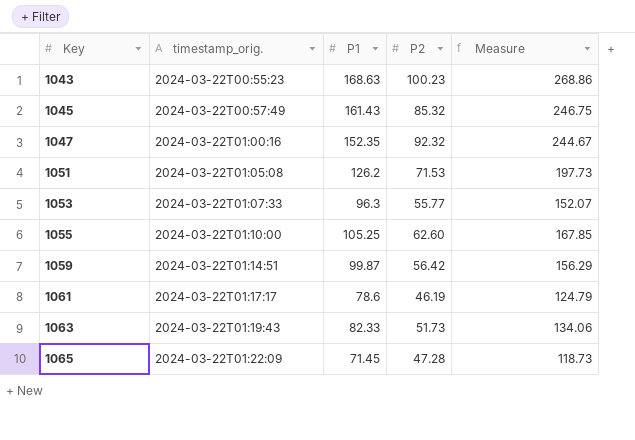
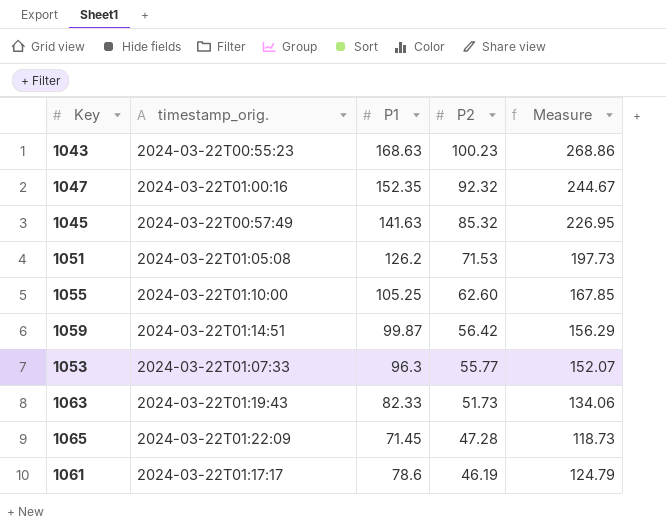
row order: Key ascending -> P2 descending
1045 | P1: 161.43 -> 141.63
1045 | Measure: 246.75 -> 226.95

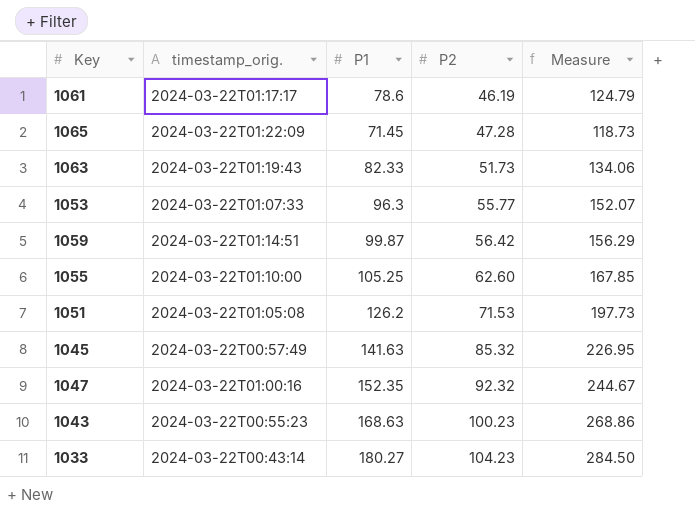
row order: P2 descending -> P2 ascending
row 1033: none -> 2024-03-22T00:43:14 | 180.27 | 104.23 | 284.50

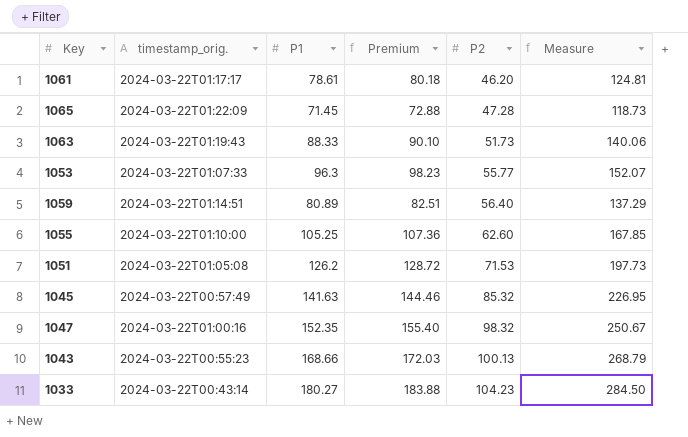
column Premium | formula: none -> [P1] * 1.02
1061 | P1: 78.6 -> 78.61
1061 | P2: 46.19 -> 46.20
1061 | Measure: 124.79 -> 124.81
1063 | P1: 82.33 -> 88.33
1063 | Measure: 134.06 -> 140.06
1059 | P1: 99.87 -> 80.89
1059 | P2: 56.42 -> 56.40
1059 | Measure: 156.29 -> 137.29
1047 | P2: 92.32 -> 98.32
1047 | Measure: 244.67 -> 250.67
1043 | P1: 168.63 -> 168.66
1043 | P2: 100.23 -> 100.13
1043 | Measure: 268.86 -> 268.79

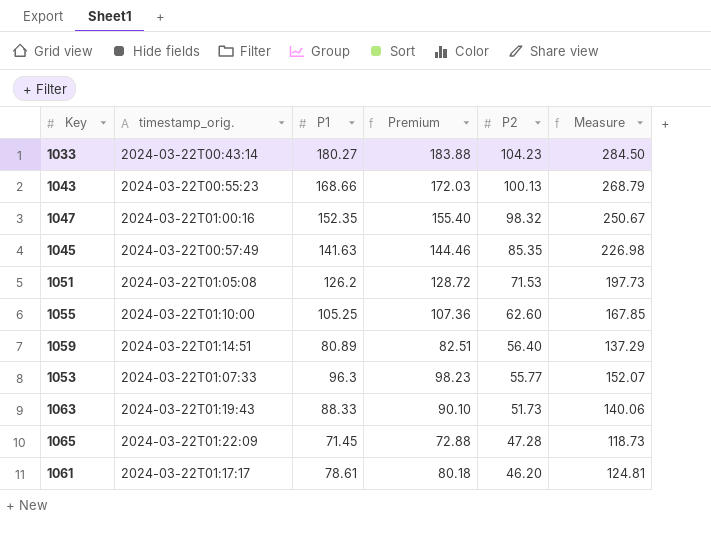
row order: P2 ascending -> P2 descending
1045 | P2: 85.32 -> 85.35
1045 | Measure: 226.95 -> 226.98

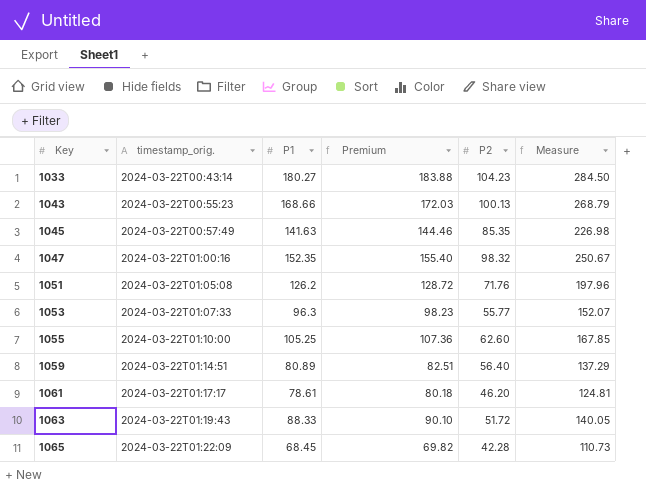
row order: P2 descending -> Key ascending
1051 | P2: 71.53 -> 71.76
1051 | Measure: 197.73 -> 197.96
1063 | P2: 51.73 -> 51.72
1063 | Measure: 140.06 -> 140.05
1065 | P1: 71.45 -> 68.45
1065 | Premium: 72.88 -> 69.82
1065 | P2: 47.28 -> 42.28
1065 | Measure: 118.73 -> 110.73

